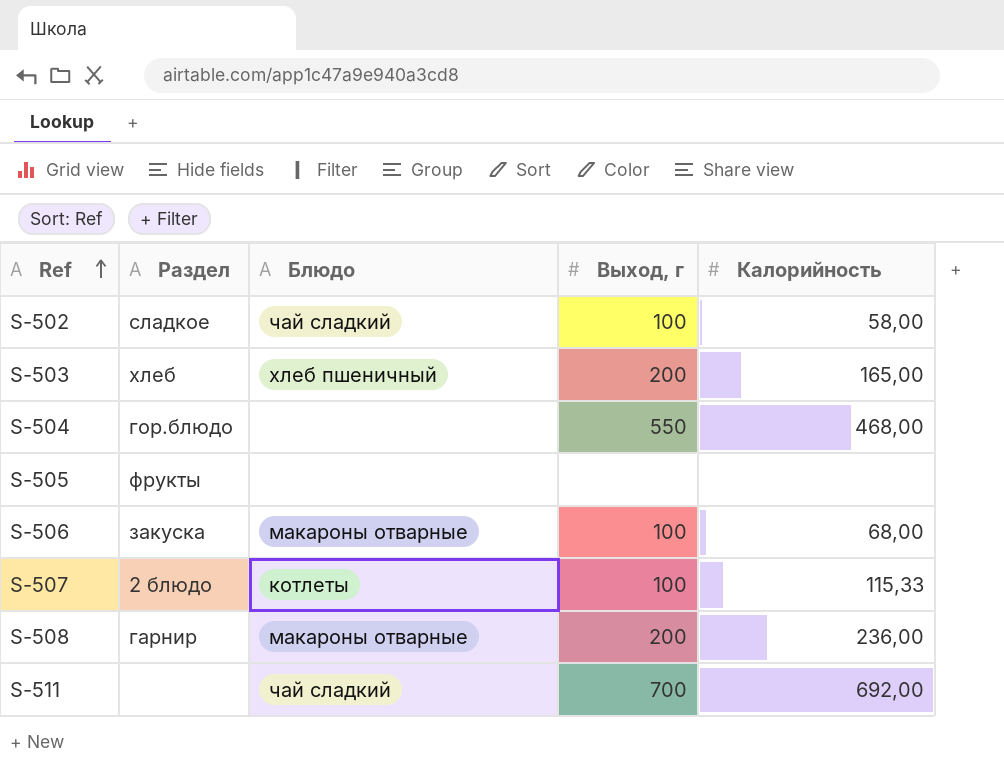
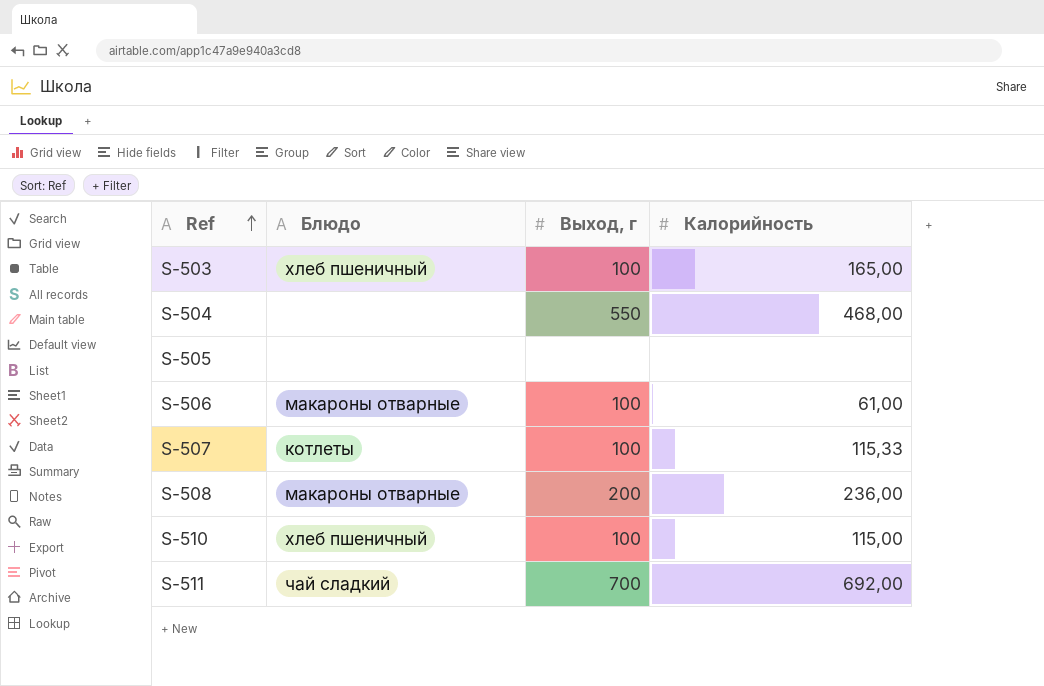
column Раздел | position: 2 -> none
row S-502: сладкое | чай сладкий | 100 | 58,00 -> none
S-503 | Выход, г: 200 -> 100
S-506 | Калорийность: 68,00 -> 61,00
row S-510: none -> хлеб пшеничный | 100 | 115,00

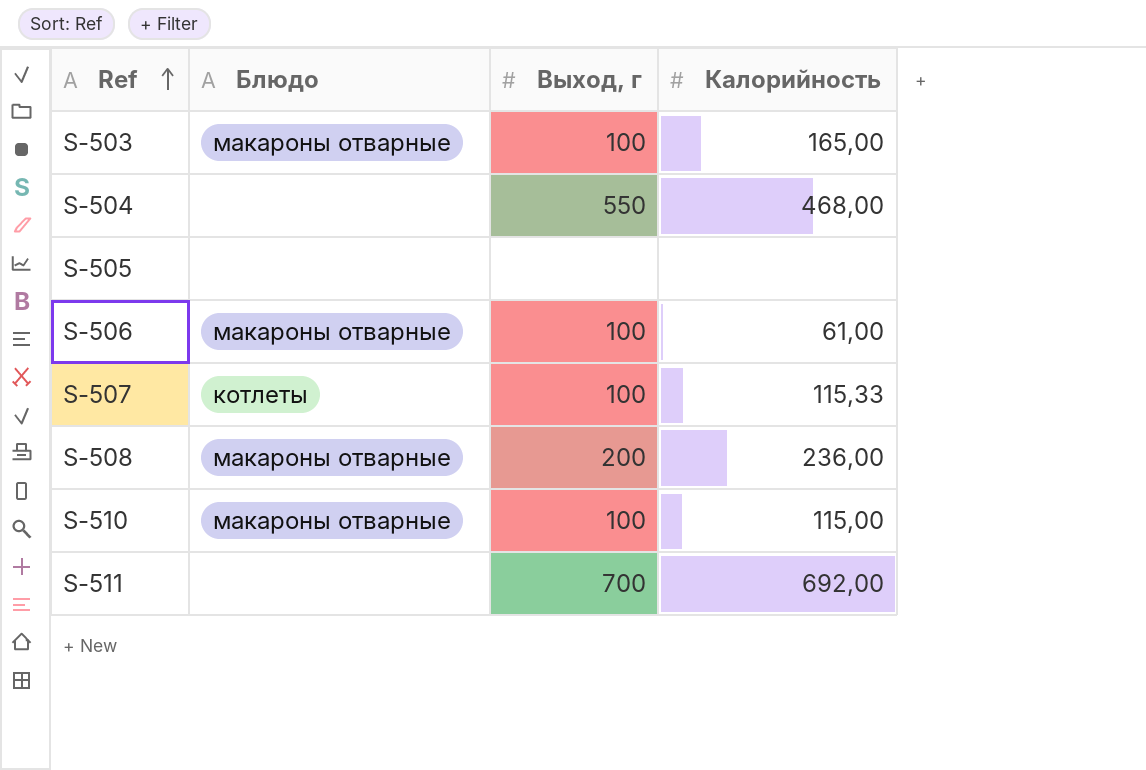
S-503 | Блюдо: хлеб пшеничный -> макароны отварные
S-510 | Блюдо: хлеб пшеничный -> макароны отварные
S-511 | Блюдо: чай сладкий -> none

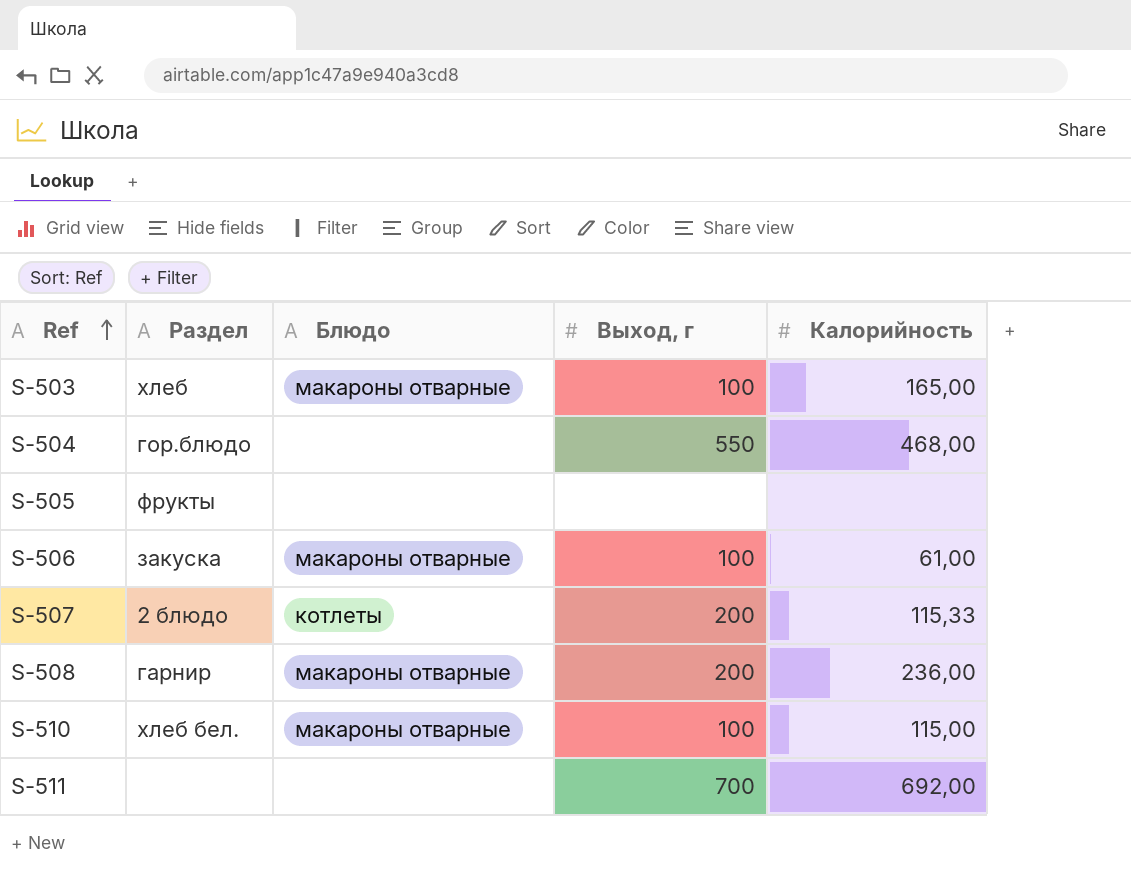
column Раздел | position: none -> 2
S-507 | Выход, г: 100 -> 200

